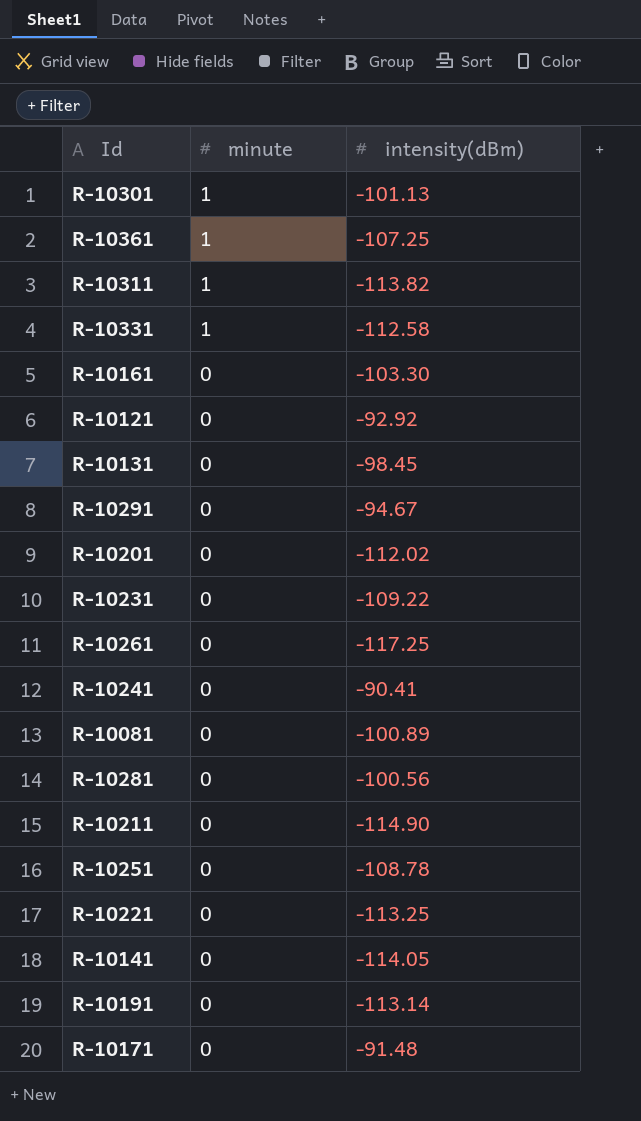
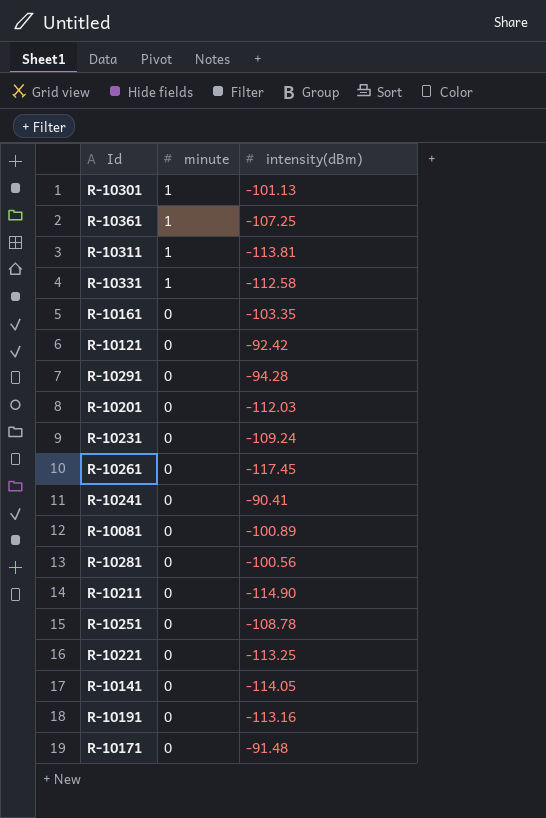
row R-10131: 0 | -98.45 -> none
R-10311 | intensity(dBm): -113.82 -> -113.81
R-10161 | intensity(dBm): -103.30 -> -103.35
R-10121 | intensity(dBm): -92.92 -> -92.42
R-10291 | intensity(dBm): -94.67 -> -94.28
R-10201 | intensity(dBm): -112.02 -> -112.03
R-10231 | intensity(dBm): -109.22 -> -109.24
R-10261 | intensity(dBm): -117.25 -> -117.45
R-10191 | intensity(dBm): -113.14 -> -113.16

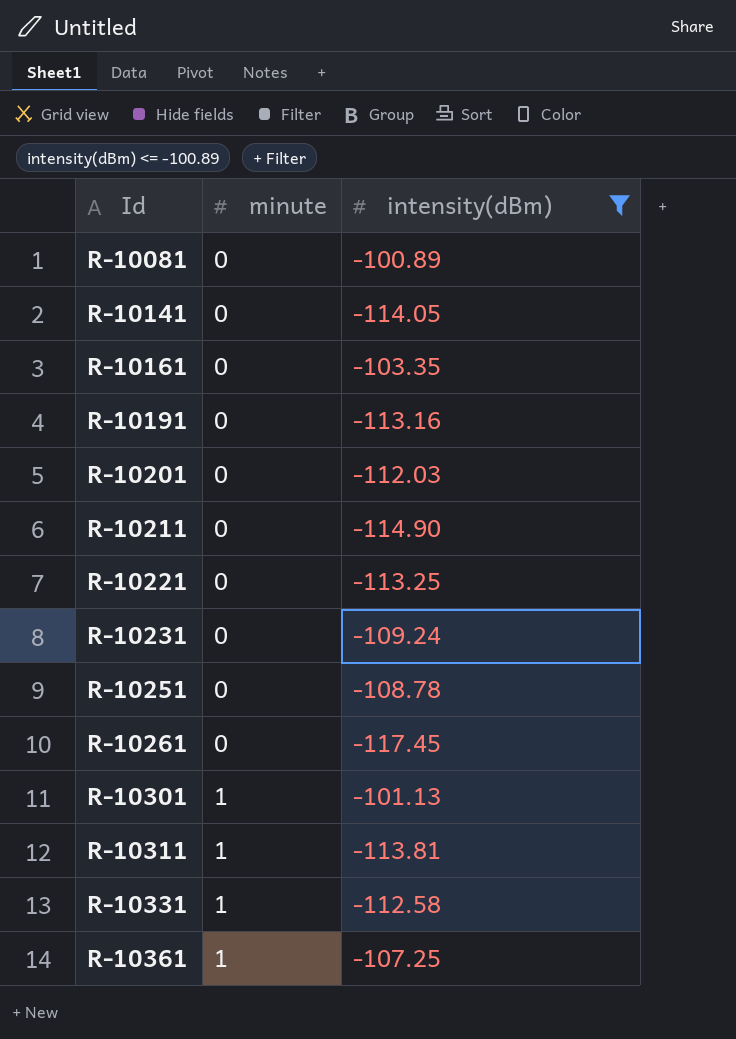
filter: none -> intensity(dBm) <= -100.89
row order: minute descending -> Id ascending

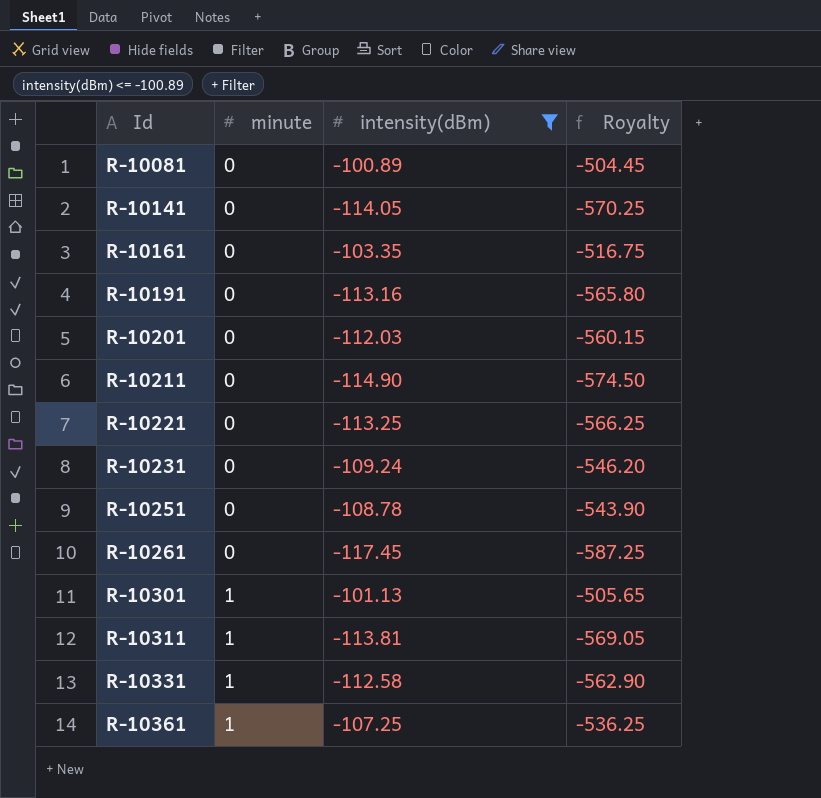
column Royalty | formula: none -> [intensity(dBm)] * 5

